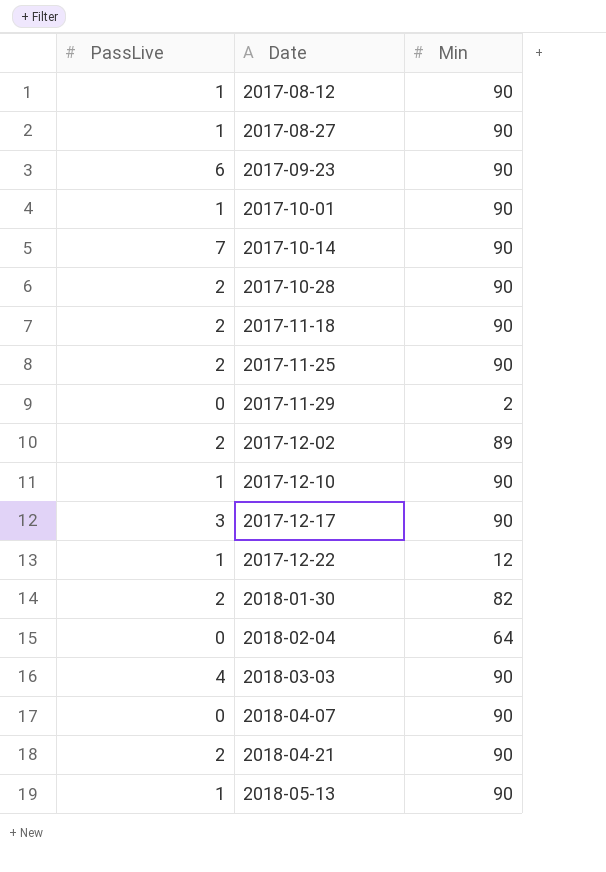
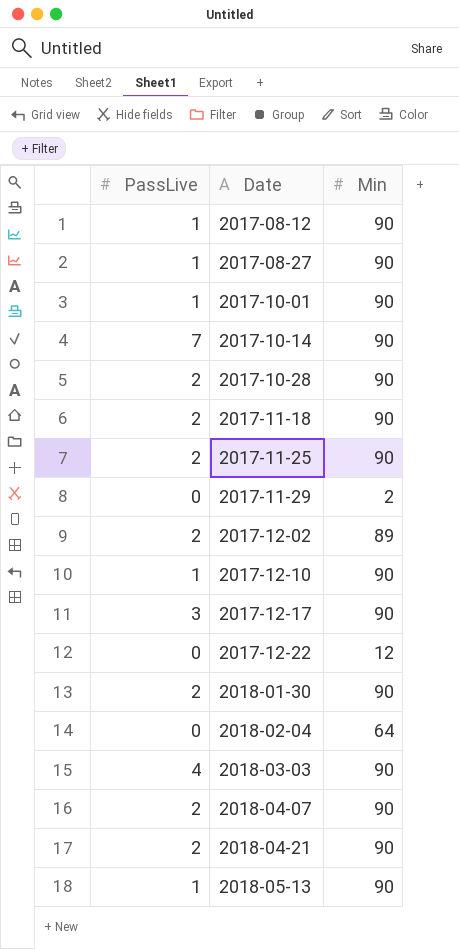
row 2017-09-23: 6 | 90 -> none
2017-12-22 | PassLive: 1 -> 0
2018-01-30 | Min: 82 -> 90
2018-04-07 | PassLive: 0 -> 2

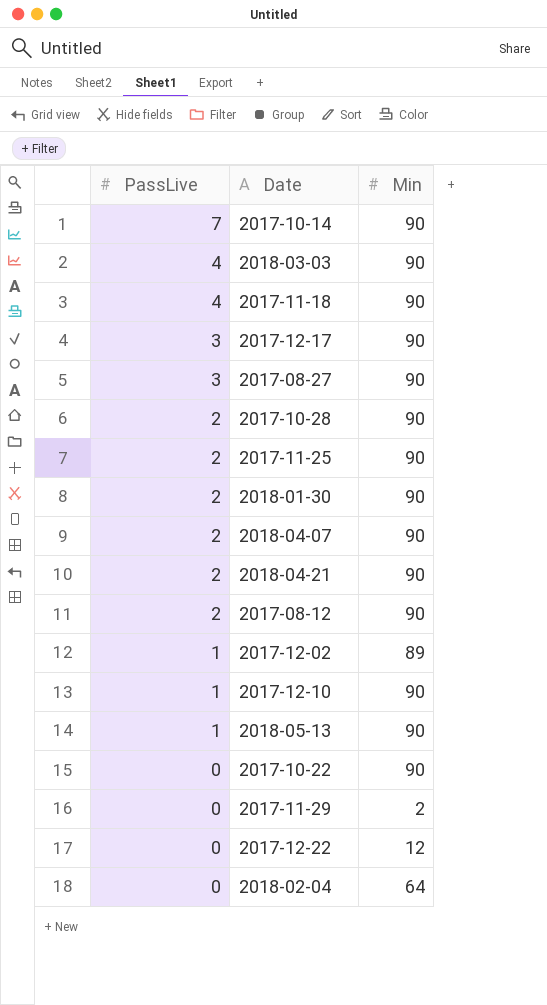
row order: Date ascending -> PassLive descending
row 2017-10-01: 1 | 90 -> none
2017-11-18 | PassLive: 2 -> 4
2017-08-27 | PassLive: 1 -> 3
2017-08-12 | PassLive: 1 -> 2
2017-12-02 | PassLive: 2 -> 1
row 2017-10-22: none -> 0 | 90

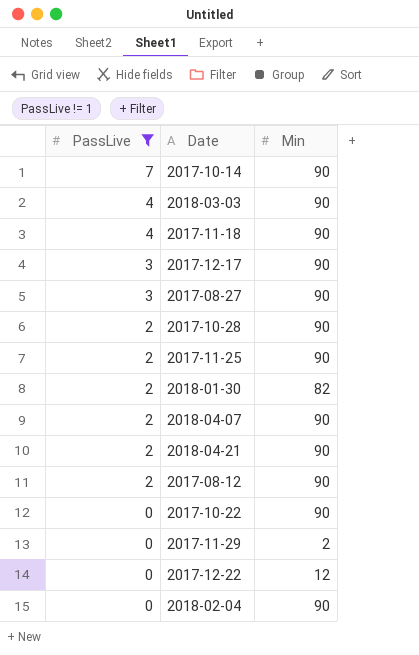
filter: none -> PassLive != 1
2018-01-30 | Min: 90 -> 82
2018-02-04 | Min: 64 -> 90

